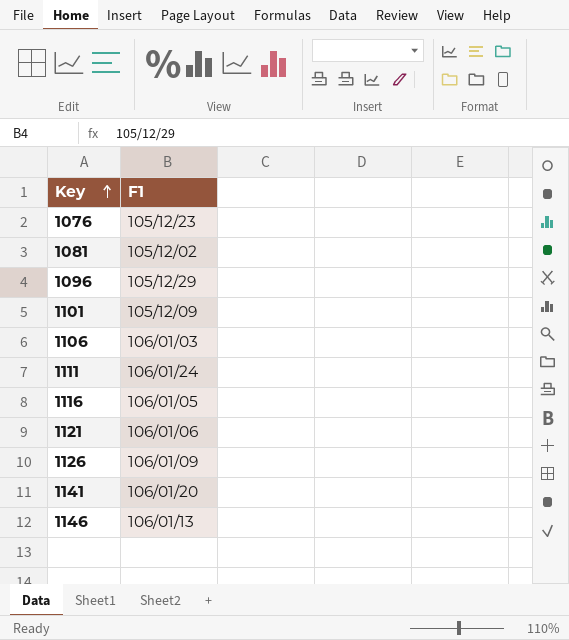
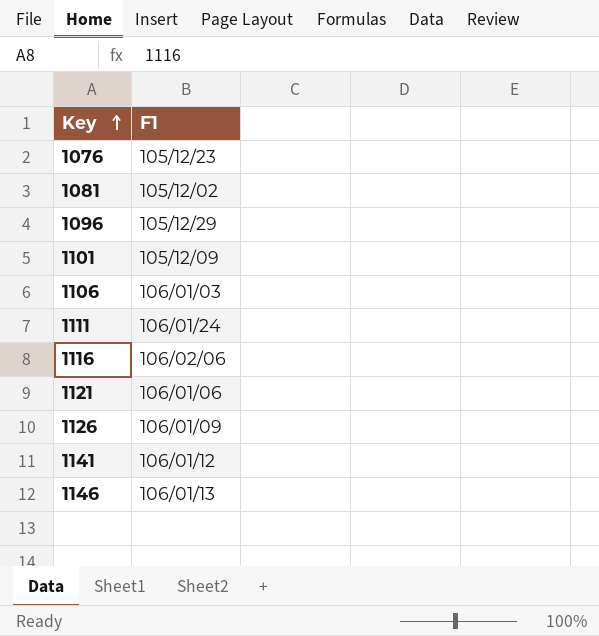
1116 | F1: 106/01/05 -> 106/02/06
1141 | F1: 106/01/20 -> 106/01/12

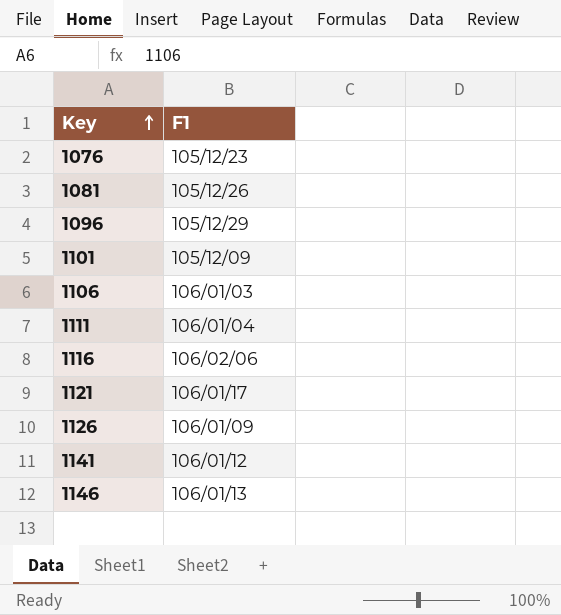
1081 | F1: 105/12/02 -> 105/12/26
1111 | F1: 106/01/24 -> 106/01/04
1121 | F1: 106/01/06 -> 106/01/17

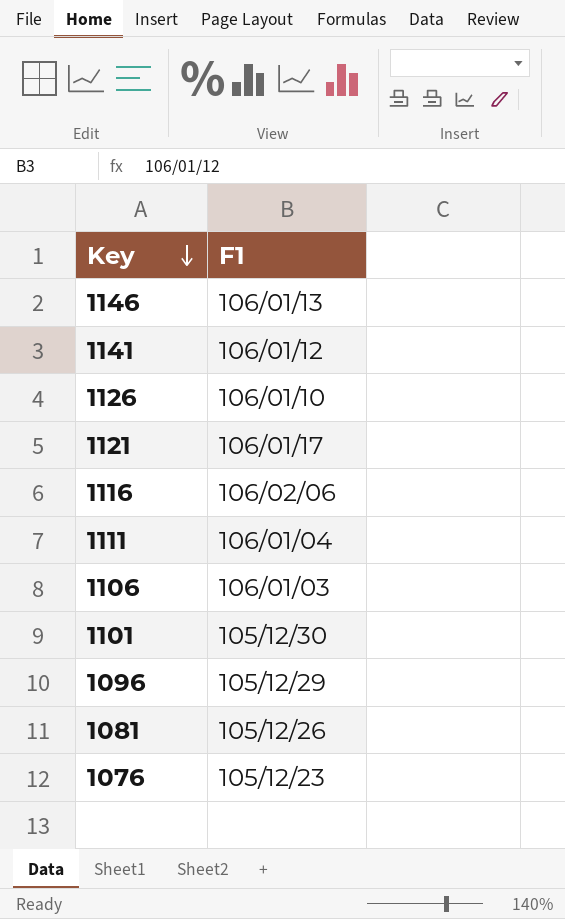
row order: Key ascending -> Key descending
1126 | F1: 106/01/09 -> 106/01/10
1101 | F1: 105/12/09 -> 105/12/30

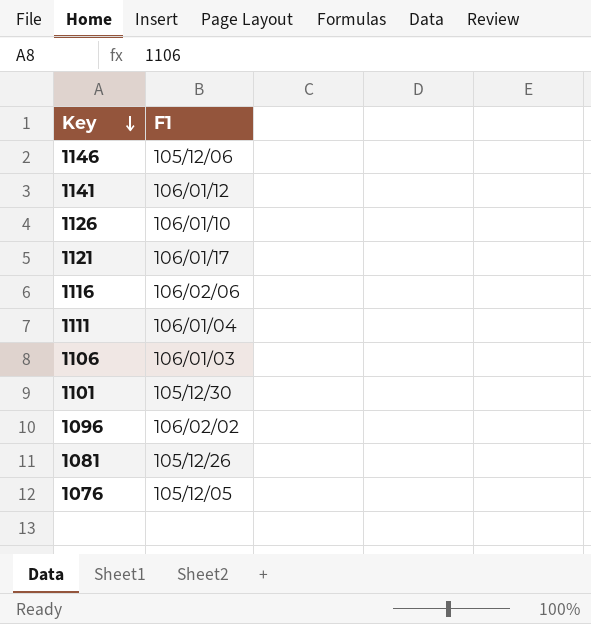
1146 | F1: 106/01/13 -> 105/12/06
1096 | F1: 105/12/29 -> 106/02/02
1076 | F1: 105/12/23 -> 105/12/05

